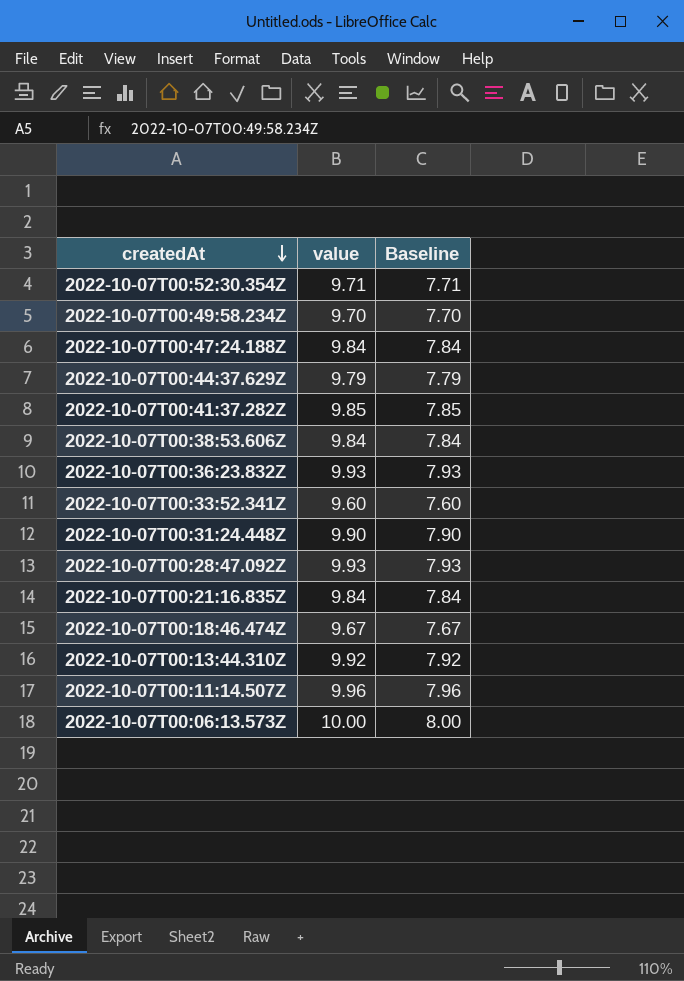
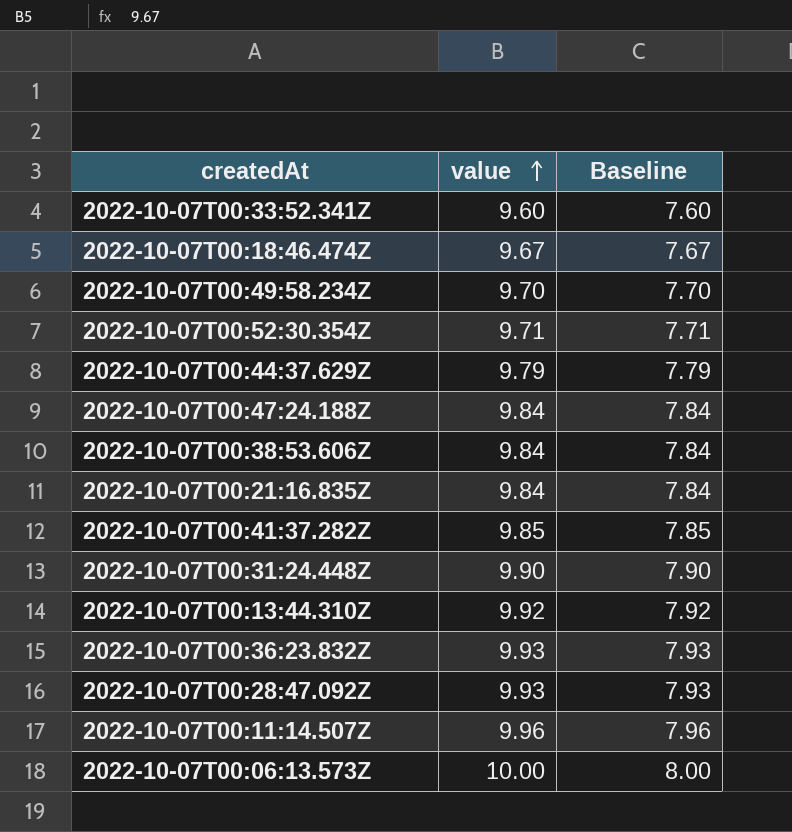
row order: createdAt descending -> value ascending

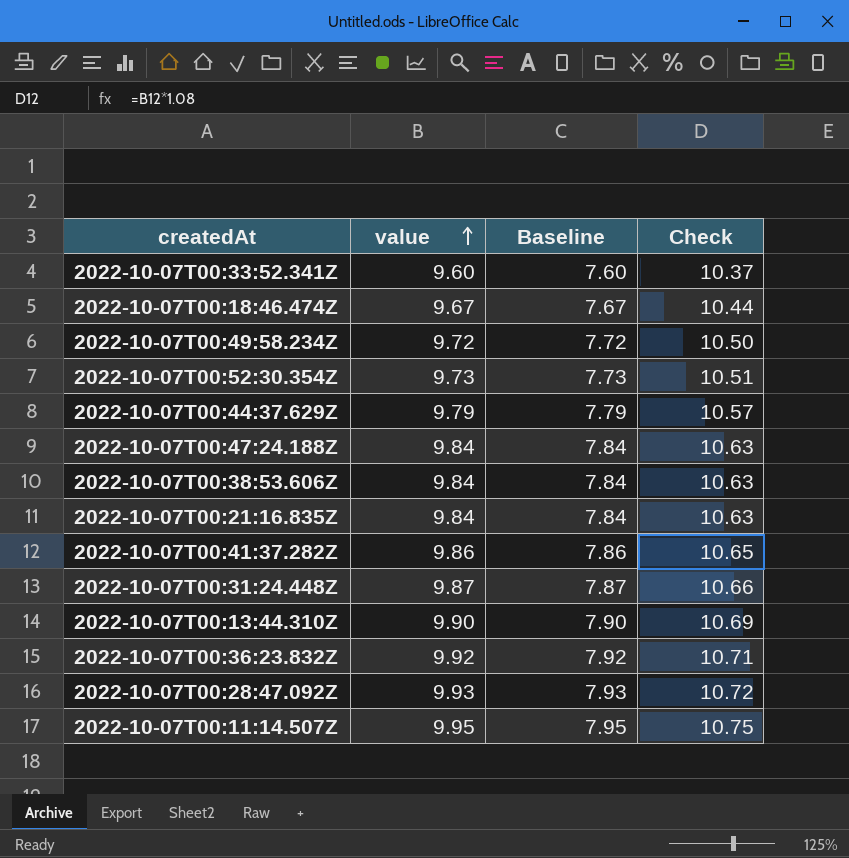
column Check | formula: none -> [value] * 1.08
row 2022-10-07T00:06:13.573Z: 10.00 | 8.00 -> none
2022-10-07T00:49:58.234Z | value: 9.70 -> 9.72
2022-10-07T00:49:58.234Z | Baseline: 7.70 -> 7.72
2022-10-07T00:52:30.354Z | value: 9.71 -> 9.73
2022-10-07T00:52:30.354Z | Baseline: 7.71 -> 7.73
2022-10-07T00:41:37.282Z | value: 9.85 -> 9.86
2022-10-07T00:41:37.282Z | Baseline: 7.85 -> 7.86
2022-10-07T00:31:24.448Z | value: 9.90 -> 9.87
2022-10-07T00:31:24.448Z | Baseline: 7.90 -> 7.87
2022-10-07T00:13:44.310Z | value: 9.92 -> 9.90
2022-10-07T00:13:44.310Z | Baseline: 7.92 -> 7.90
2022-10-07T00:36:23.832Z | value: 9.93 -> 9.92
2022-10-07T00:36:23.832Z | Baseline: 7.93 -> 7.92
2022-10-07T00:11:14.507Z | value: 9.96 -> 9.95
2022-10-07T00:11:14.507Z | Baseline: 7.96 -> 7.95

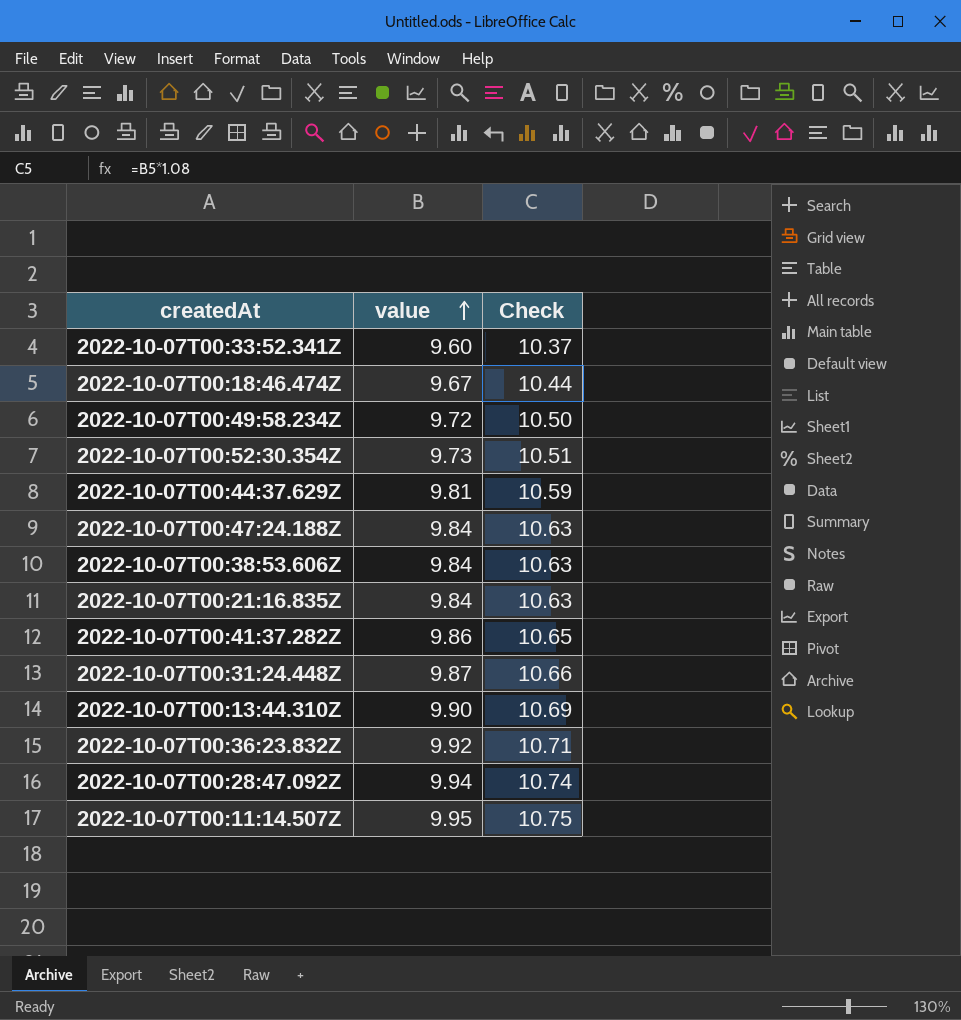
column Baseline | formula: [value] - 2 -> none
2022-10-07T00:44:37.629Z | value: 9.79 -> 9.81
2022-10-07T00:44:37.629Z | Check: 10.57 -> 10.59
2022-10-07T00:28:47.092Z | value: 9.93 -> 9.94
2022-10-07T00:28:47.092Z | Check: 10.72 -> 10.74

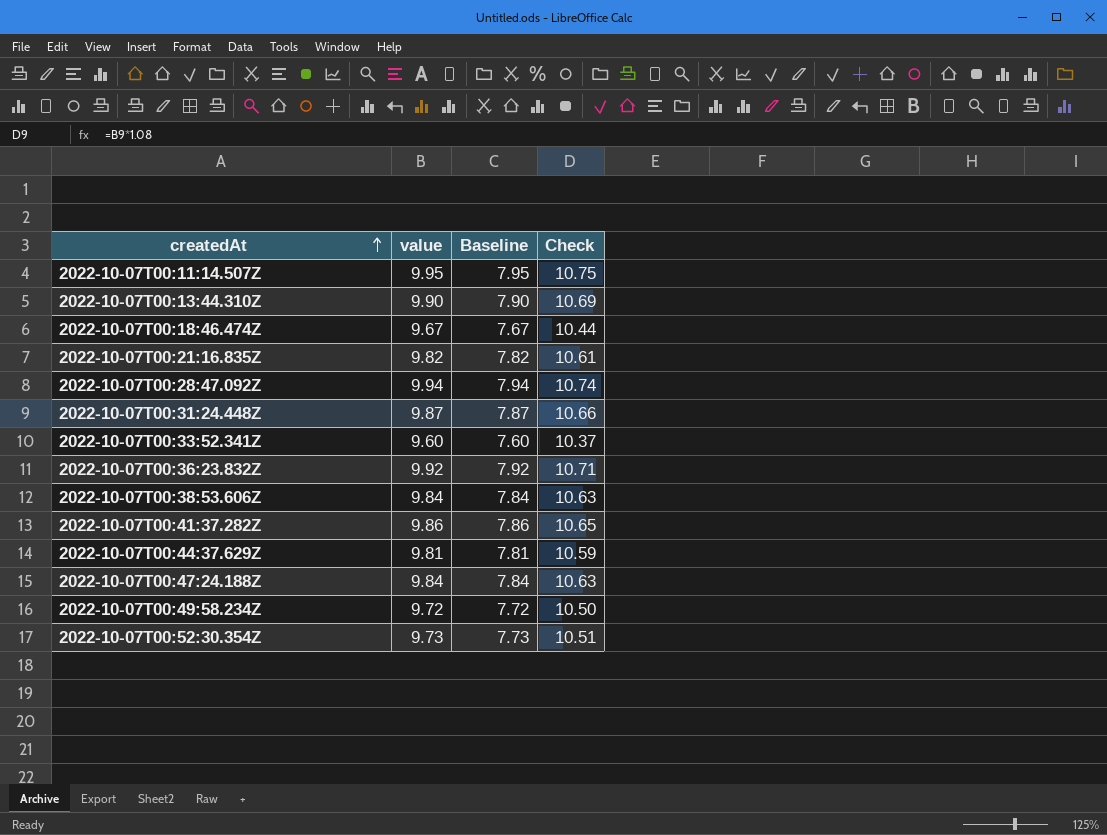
row order: value ascending -> createdAt ascending
column Baseline | formula: none -> [value] - 2
2022-10-07T00:21:16.835Z | value: 9.84 -> 9.82
2022-10-07T00:21:16.835Z | Check: 10.63 -> 10.61

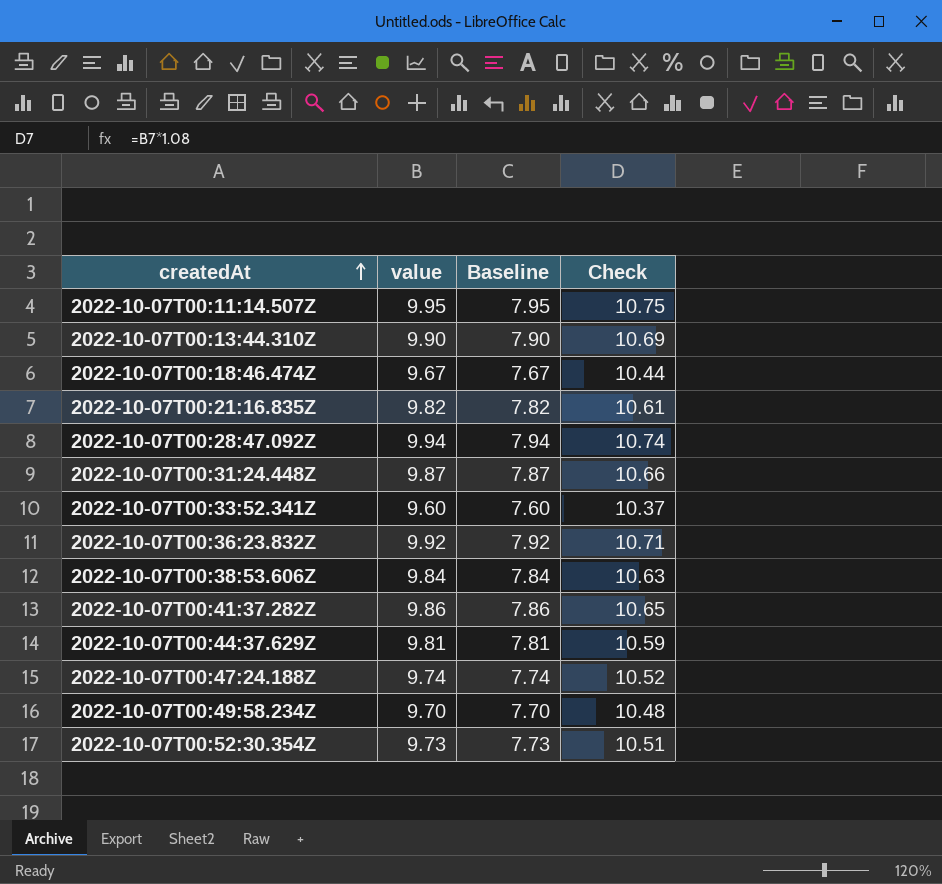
2022-10-07T00:47:24.188Z | value: 9.84 -> 9.74
2022-10-07T00:47:24.188Z | Baseline: 7.84 -> 7.74
2022-10-07T00:47:24.188Z | Check: 10.63 -> 10.52
2022-10-07T00:49:58.234Z | value: 9.72 -> 9.70
2022-10-07T00:49:58.234Z | Baseline: 7.72 -> 7.70
2022-10-07T00:49:58.234Z | Check: 10.50 -> 10.48

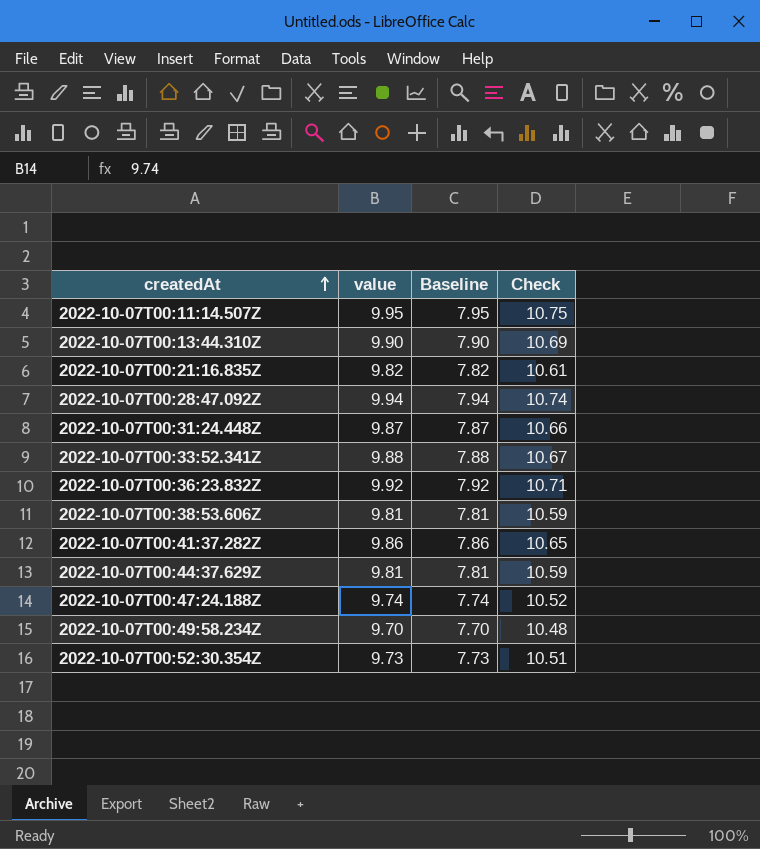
row 2022-10-07T00:18:46.474Z: 9.67 | 7.67 | 10.44 -> none
2022-10-07T00:33:52.341Z | value: 9.60 -> 9.88
2022-10-07T00:33:52.341Z | Baseline: 7.60 -> 7.88
2022-10-07T00:33:52.341Z | Check: 10.37 -> 10.67
2022-10-07T00:38:53.606Z | value: 9.84 -> 9.81
2022-10-07T00:38:53.606Z | Baseline: 7.84 -> 7.81
2022-10-07T00:38:53.606Z | Check: 10.63 -> 10.59

